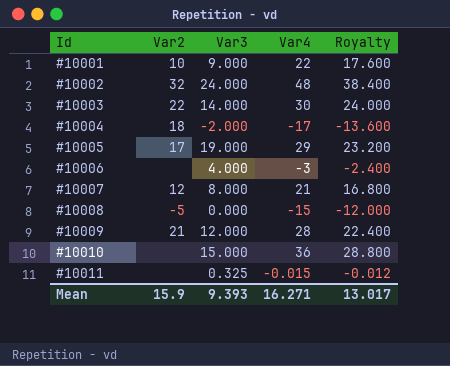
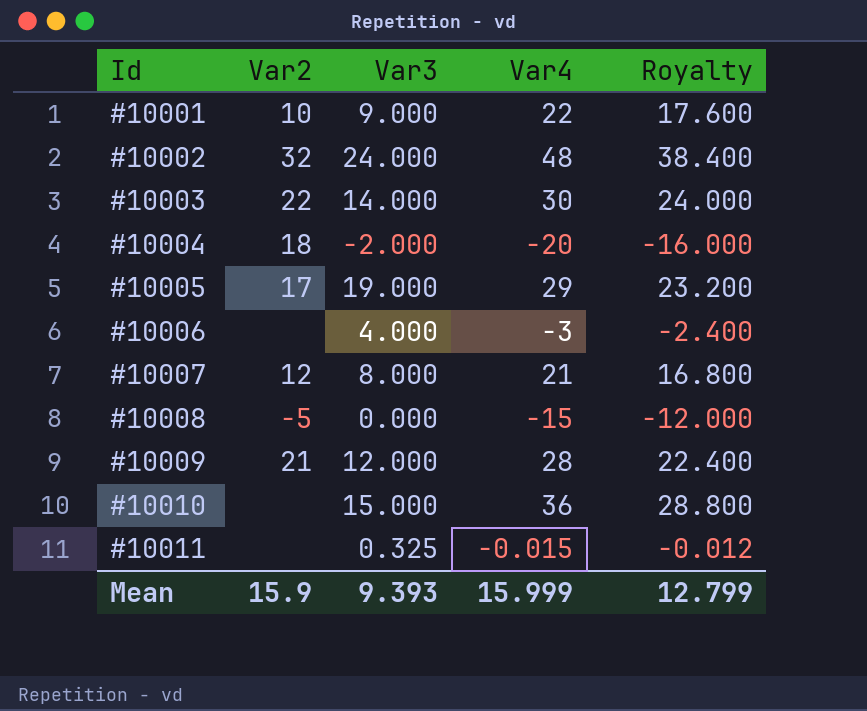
#10004 | Var4: -17 -> -20
#10004 | Royalty: -13.600 -> -16.000
Mean | Var4: 16.271 -> 15.999
Mean | Royalty: 13.017 -> 12.799

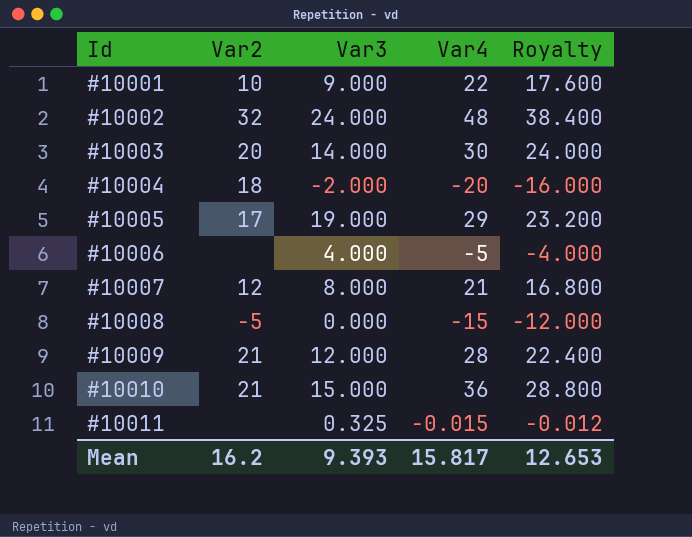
#10003 | Var2: 22 -> 20
#10006 | Var4: -3 -> -5
#10006 | Royalty: -2.400 -> -4.000
#10010 | Var2: none -> 21
Mean | Var2: 15.9 -> 16.2
Mean | Var4: 15.999 -> 15.817
Mean | Royalty: 12.799 -> 12.653

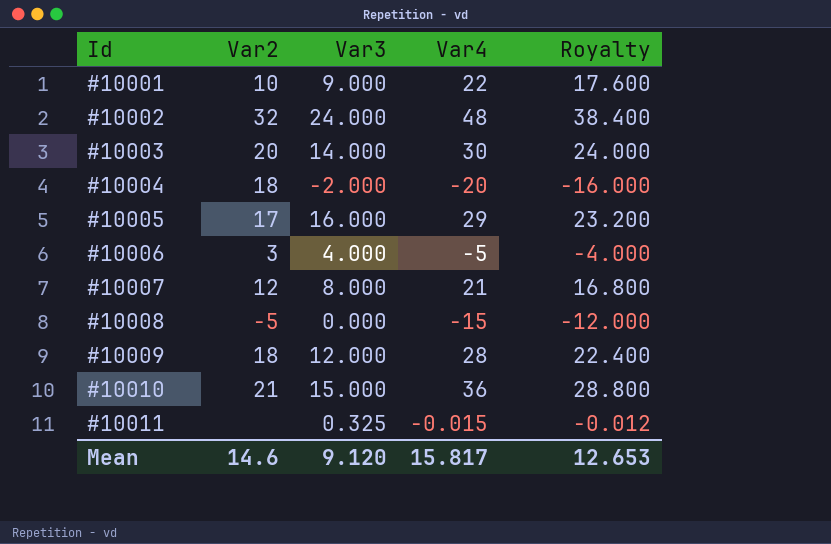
#10005 | Var3: 19.000 -> 16.000
#10006 | Var2: none -> 3
#10009 | Var2: 21 -> 18
Mean | Var2: 16.2 -> 14.6
Mean | Var3: 9.393 -> 9.120

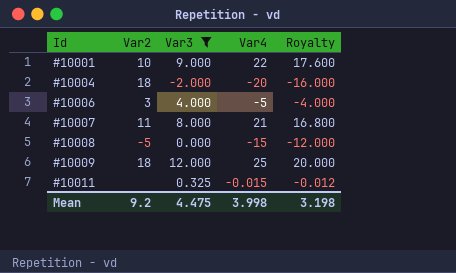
filter: none -> Var3 <= 12.000
#10007 | Var2: 12 -> 11
#10009 | Var4: 28 -> 25
#10009 | Royalty: 22.400 -> 20.000
Mean | Var2: 14.6 -> 9.2
Mean | Var3: 9.120 -> 4.475
Mean | Var4: 15.817 -> 3.998
Mean | Royalty: 12.653 -> 3.198

